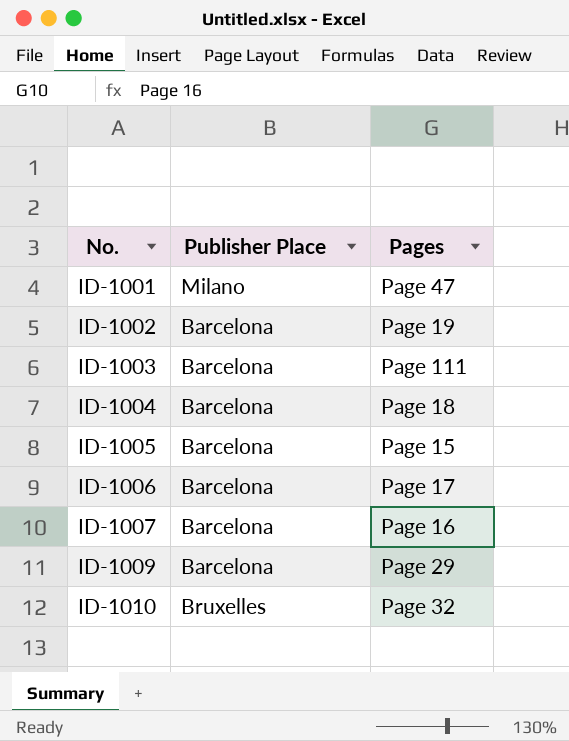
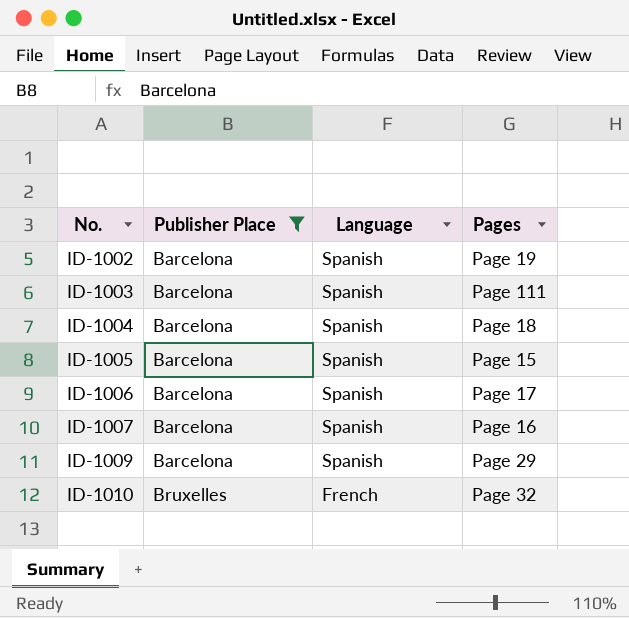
filter: none -> Publisher Place != Milano
column Language | position: none -> 3

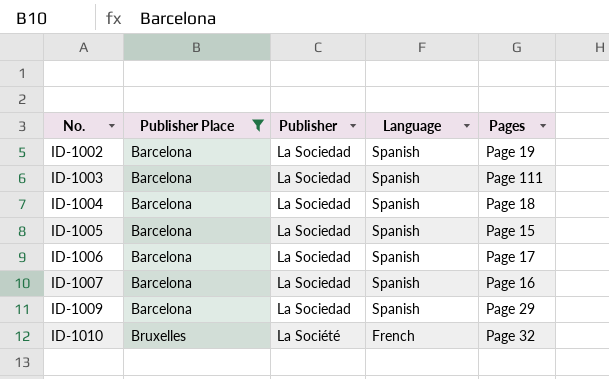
column Publisher | position: none -> 3

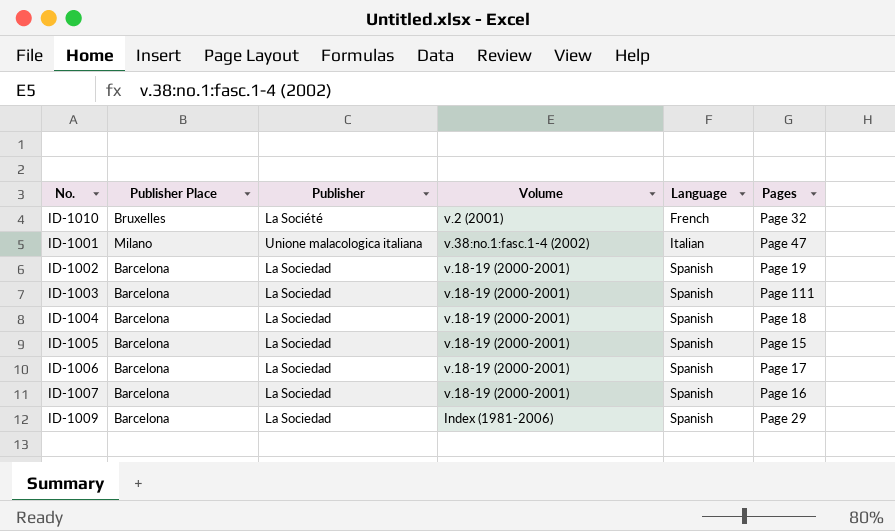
filter: Publisher Place != Milano -> none
row order: No. ascending -> Language ascending
column Volume | position: none -> 4

